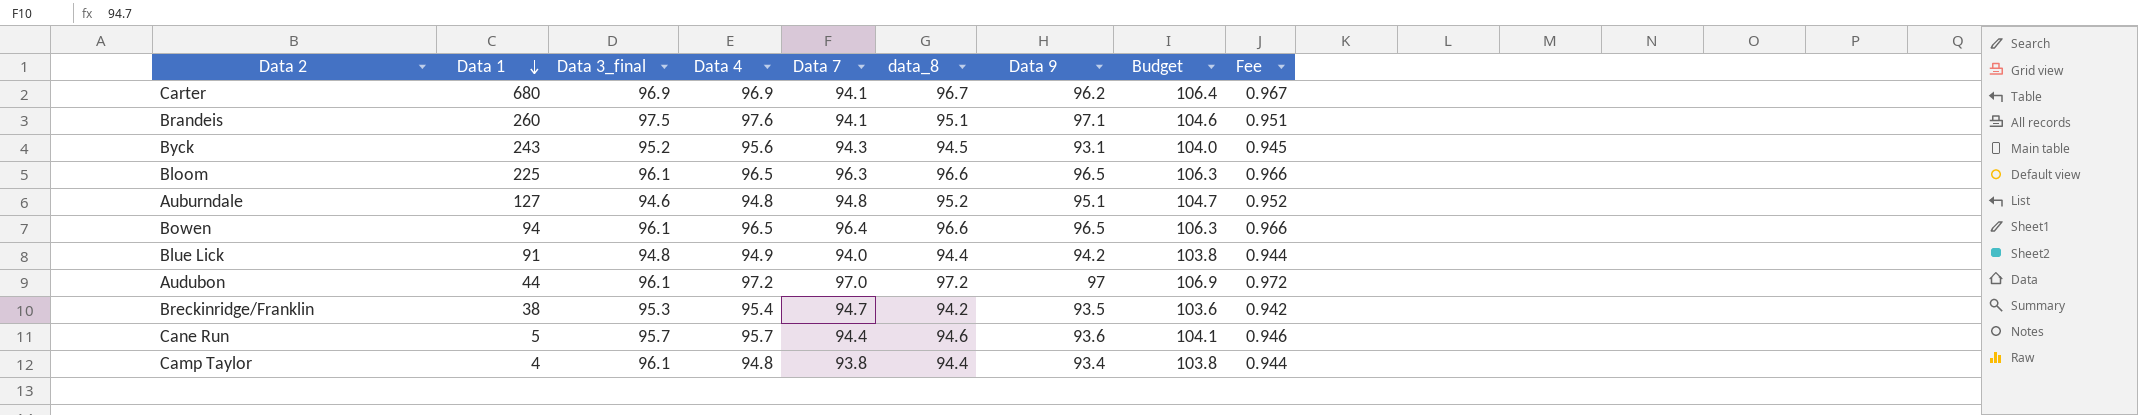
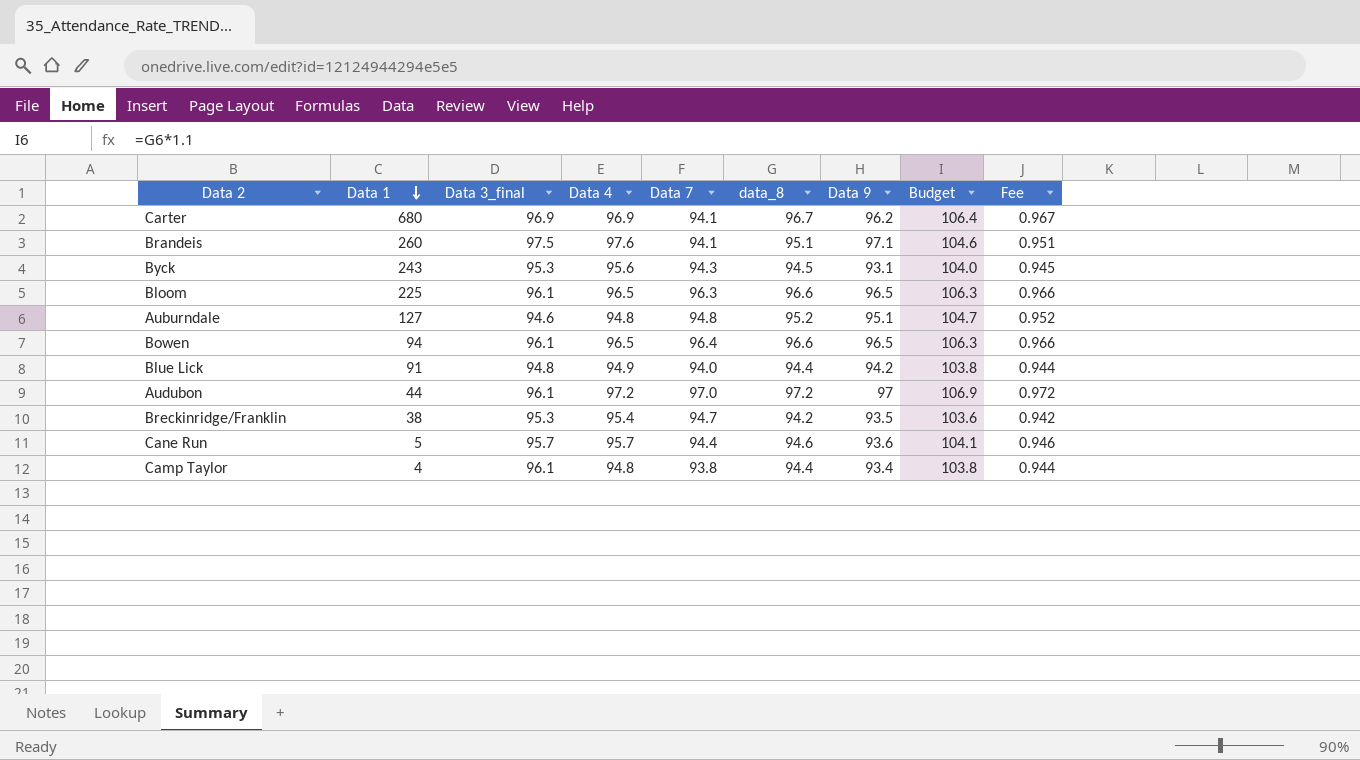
Byck | Data 3_final: 95.2 -> 95.3

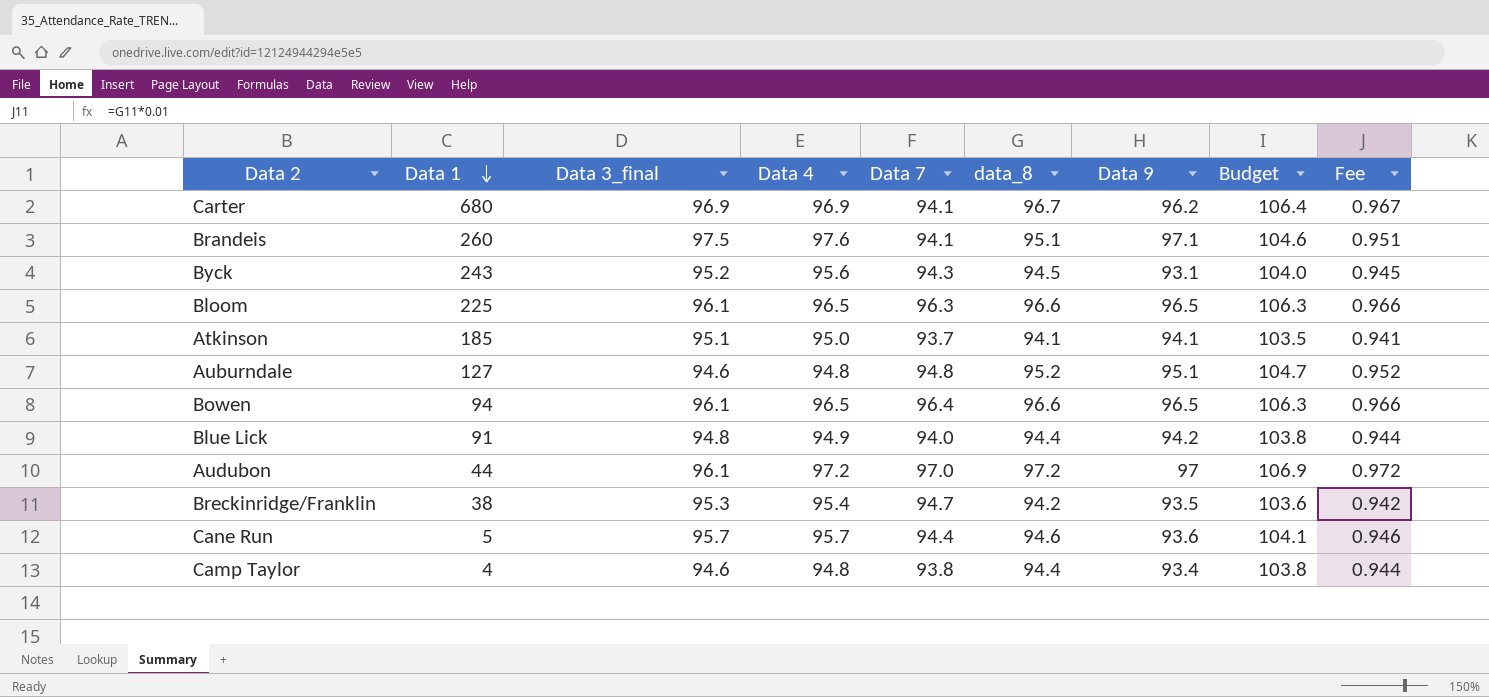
Byck | Data 3_final: 95.3 -> 95.2
row Atkinson: none -> 185 | 95.1 | 95.0 | 93.7 | 94.1 | 94.1 | 103.5 | 0.941
Camp Taylor | Data 3_final: 96.1 -> 94.6

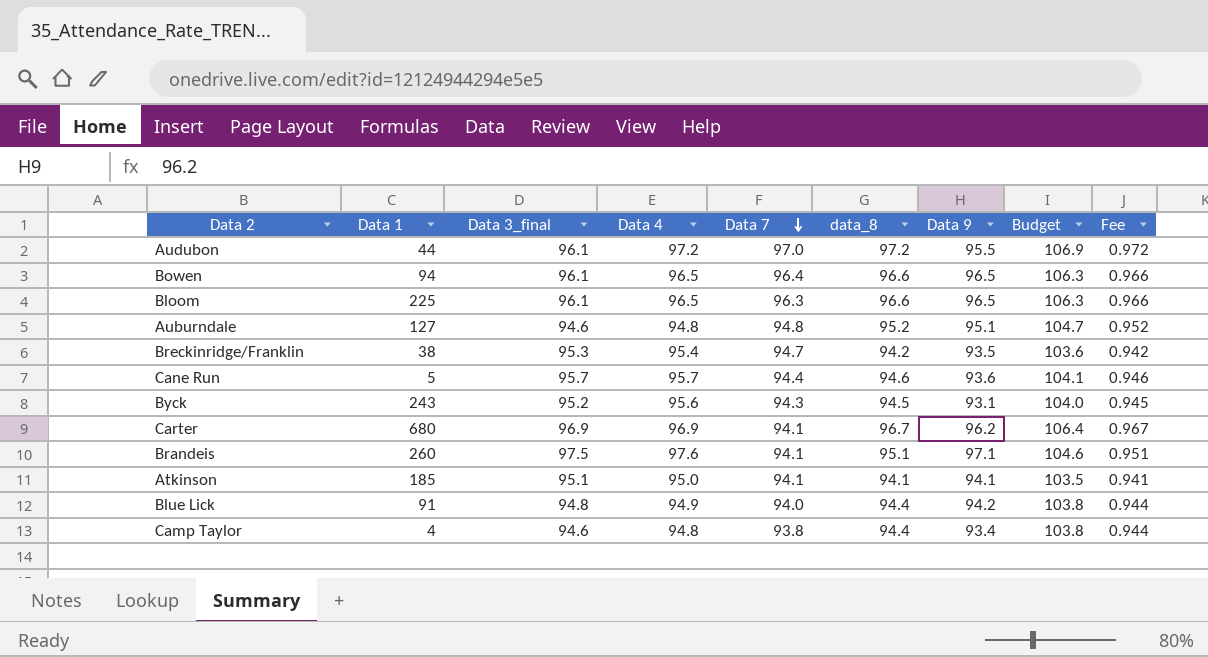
row order: Data 1 descending -> Data 7 descending
Audubon | Data 9: 97 -> 95.5
Atkinson | Data 7: 93.7 -> 94.1

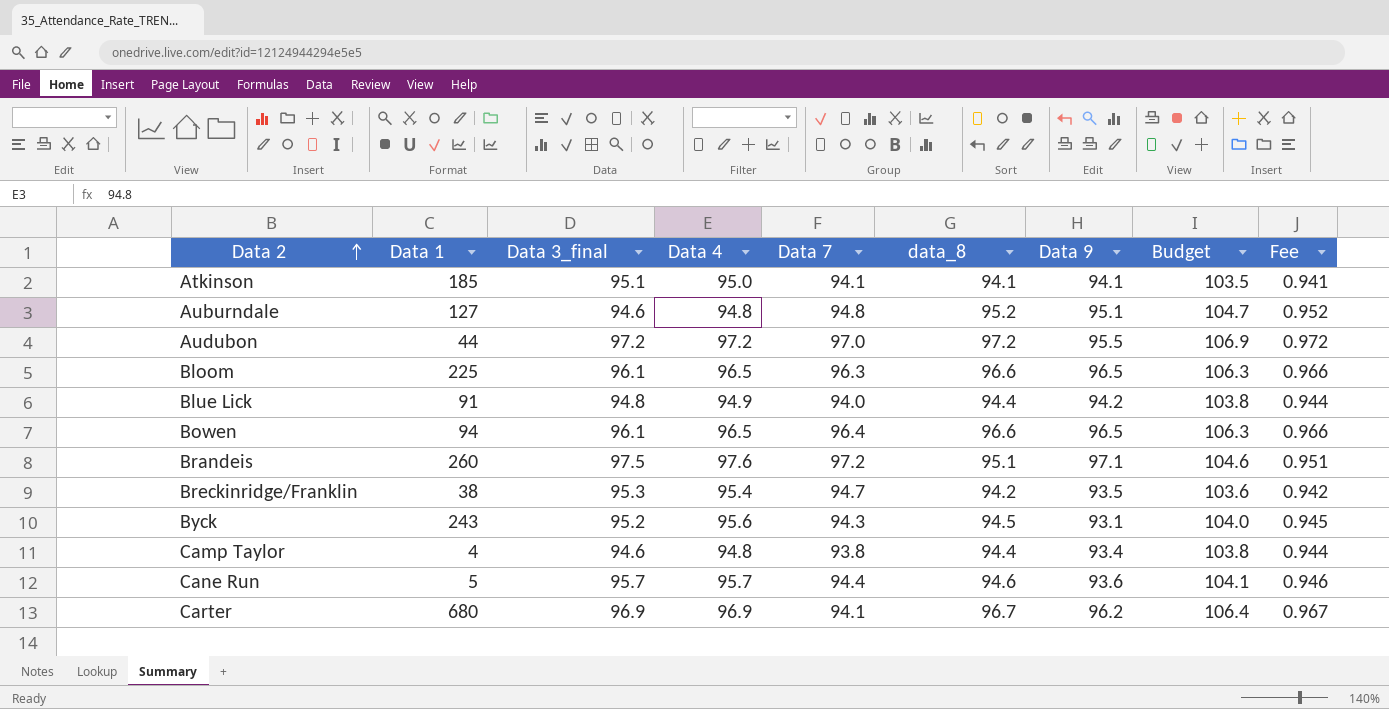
row order: Data 7 descending -> Data 2 ascending
Audubon | Data 3_final: 96.1 -> 97.2
Brandeis | Data 7: 94.1 -> 97.2

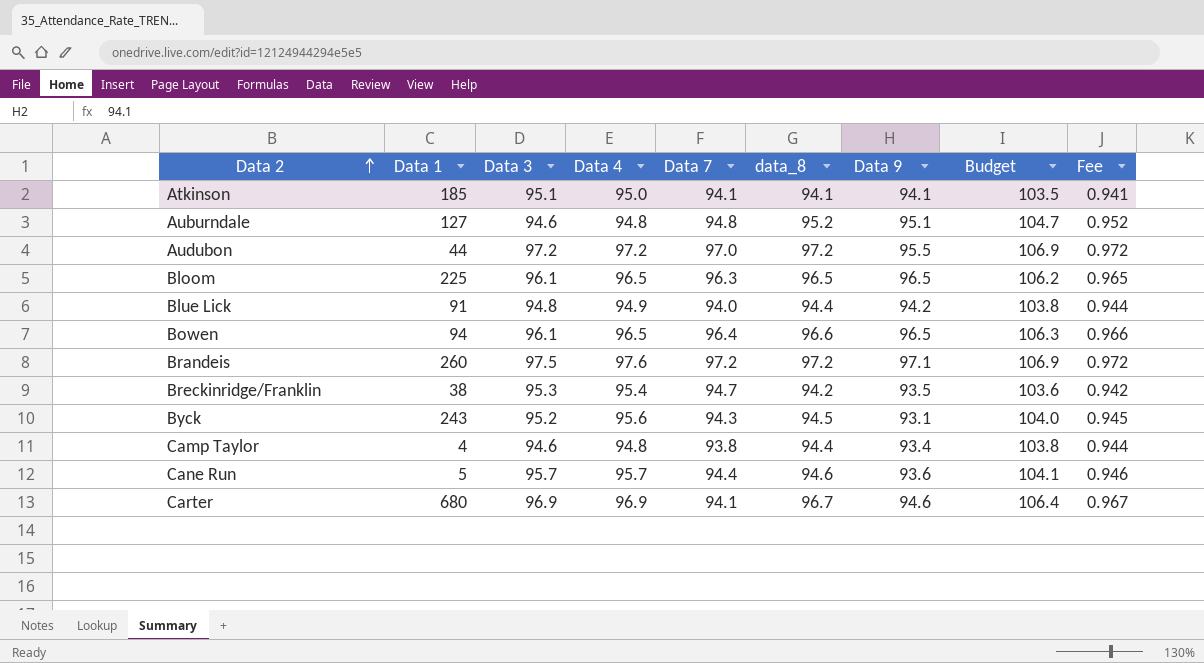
column name: Data 3_final -> Data 3
Bloom | data_8: 96.6 -> 96.5
Bloom | Budget: 106.3 -> 106.2
Bloom | Fee: 0.966 -> 0.965
Brandeis | data_8: 95.1 -> 97.2
Brandeis | Budget: 104.6 -> 106.9
Brandeis | Fee: 0.951 -> 0.972
Carter | Data 9: 96.2 -> 94.6

